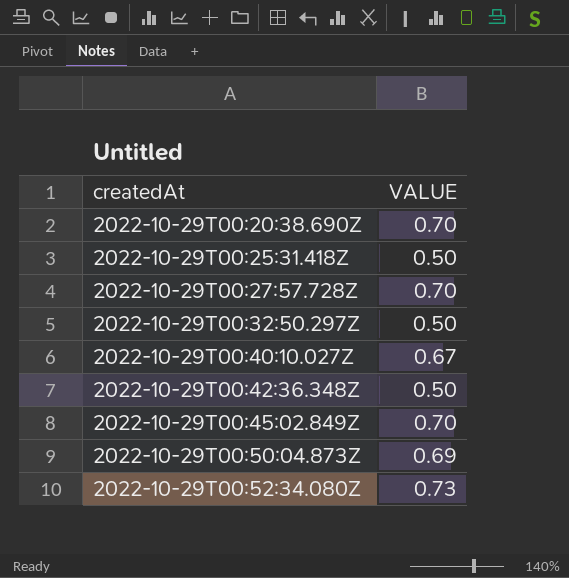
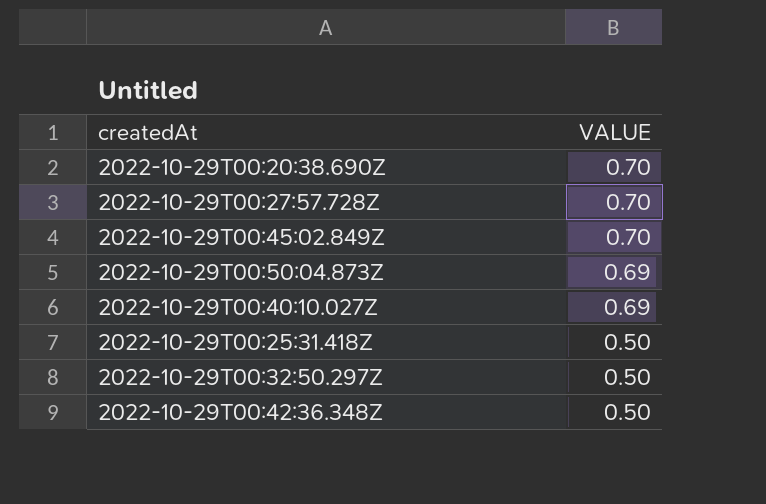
row order: createdAt ascending -> VALUE descending
row 2022-10-29T00:52:34.080Z: 0.73 -> none
2022-10-29T00:40:10.027Z | VALUE: 0.67 -> 0.69

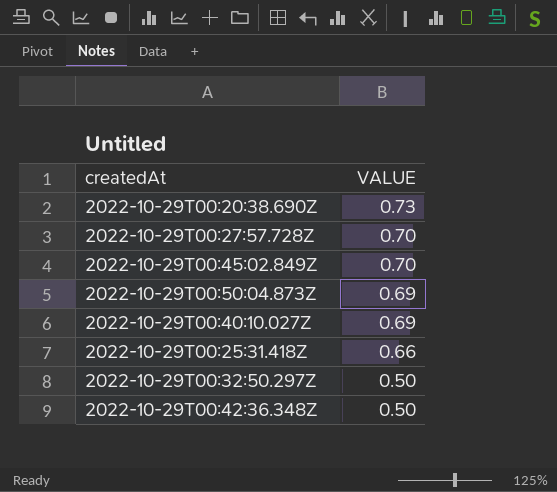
2022-10-29T00:20:38.690Z | VALUE: 0.70 -> 0.73
2022-10-29T00:25:31.418Z | VALUE: 0.50 -> 0.66

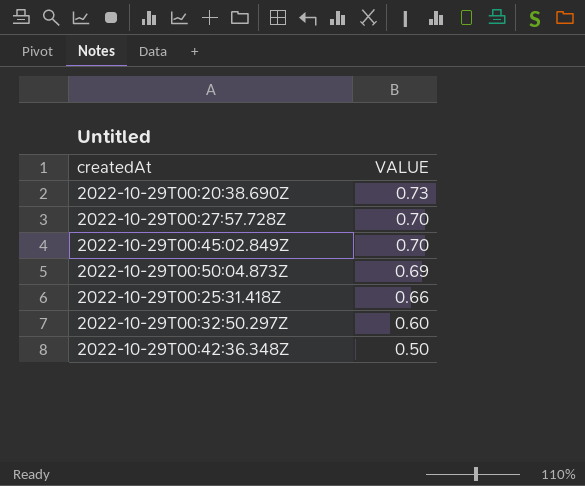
row 2022-10-29T00:40:10.027Z: 0.69 -> none
2022-10-29T00:32:50.297Z | VALUE: 0.50 -> 0.60

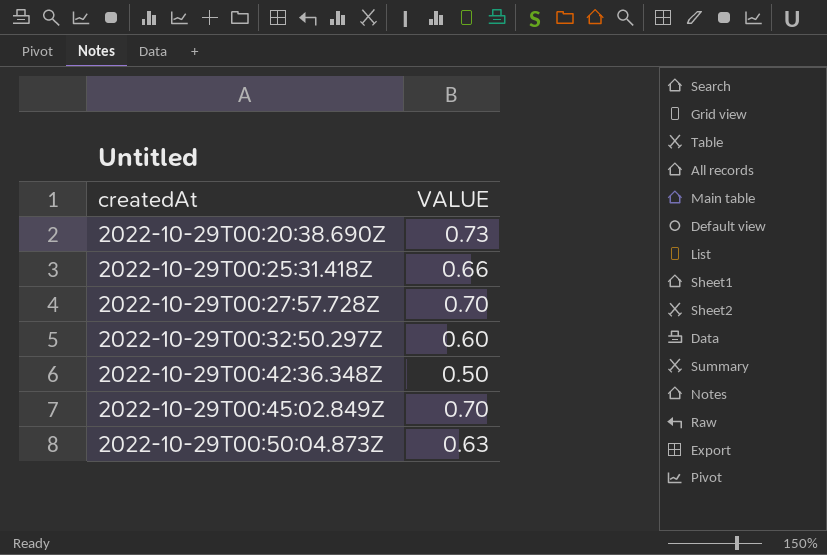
row order: VALUE descending -> createdAt ascending
2022-10-29T00:50:04.873Z | VALUE: 0.69 -> 0.63

